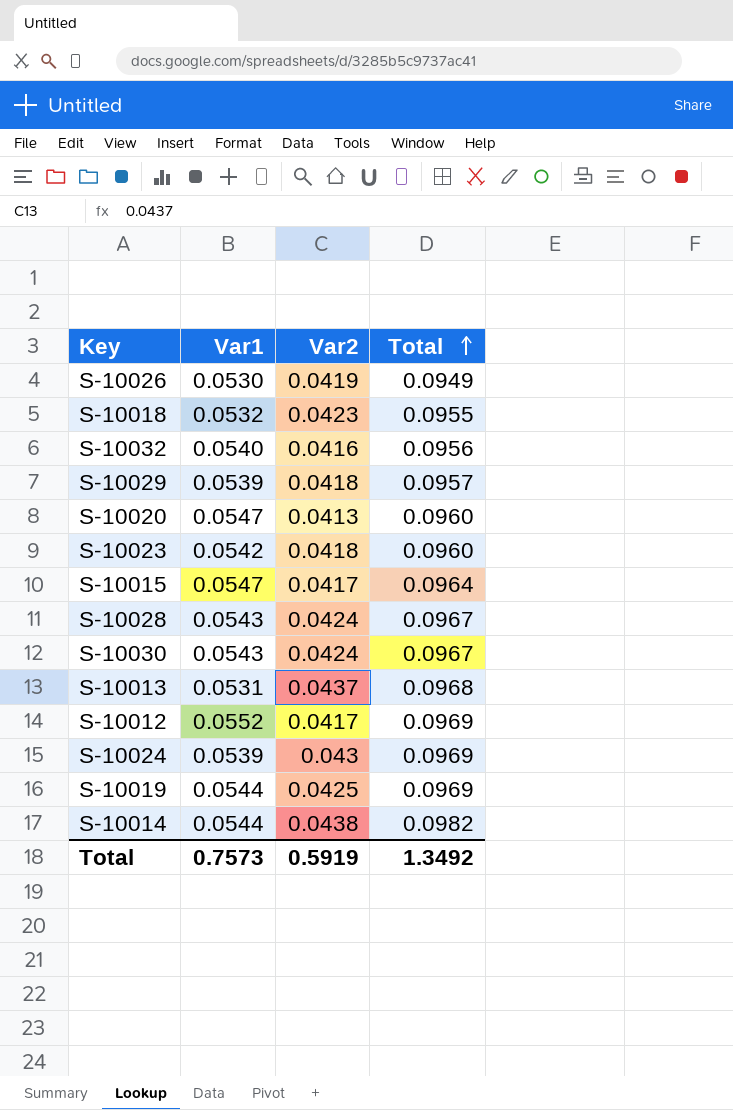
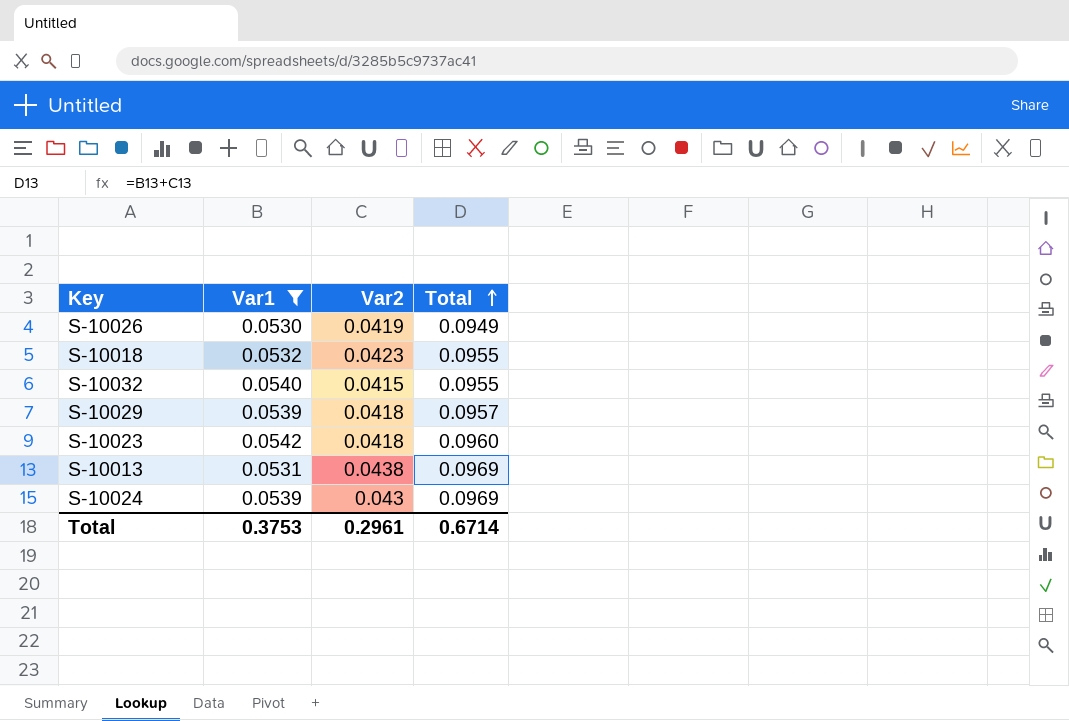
filter: none -> Var1 <= 0.0542
S-10032 | Var2: 0.0416 -> 0.0415
S-10032 | Total: 0.0956 -> 0.0955
S-10013 | Var2: 0.0437 -> 0.0438
S-10013 | Total: 0.0968 -> 0.0969
Total | Var1: 0.7573 -> 0.3753
Total | Var2: 0.5919 -> 0.2961
Total | Total: 1.3492 -> 0.6714

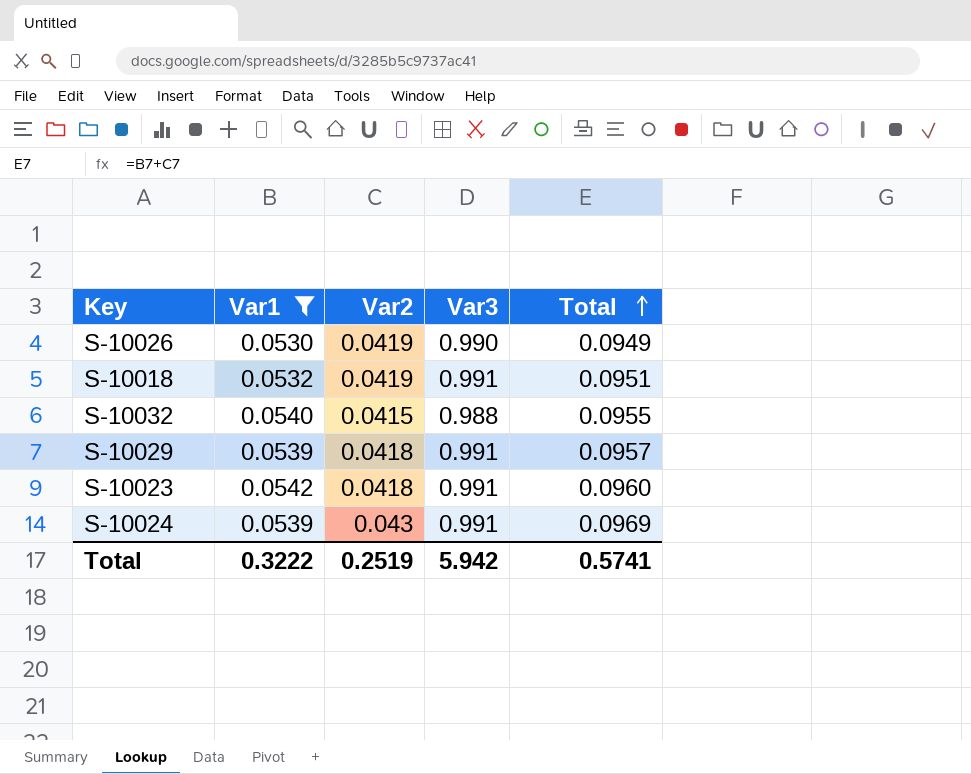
column Var3 | position: none -> 4
row S-10013: 0.0531 | 0.0438 | 0.0969 -> none
S-10018 | Var2: 0.0423 -> 0.0419
S-10018 | Total: 0.0955 -> 0.0951
Total | Var1: 0.3753 -> 0.3222
Total | Var2: 0.2961 -> 0.2519
Total | Total: 0.6714 -> 0.5741

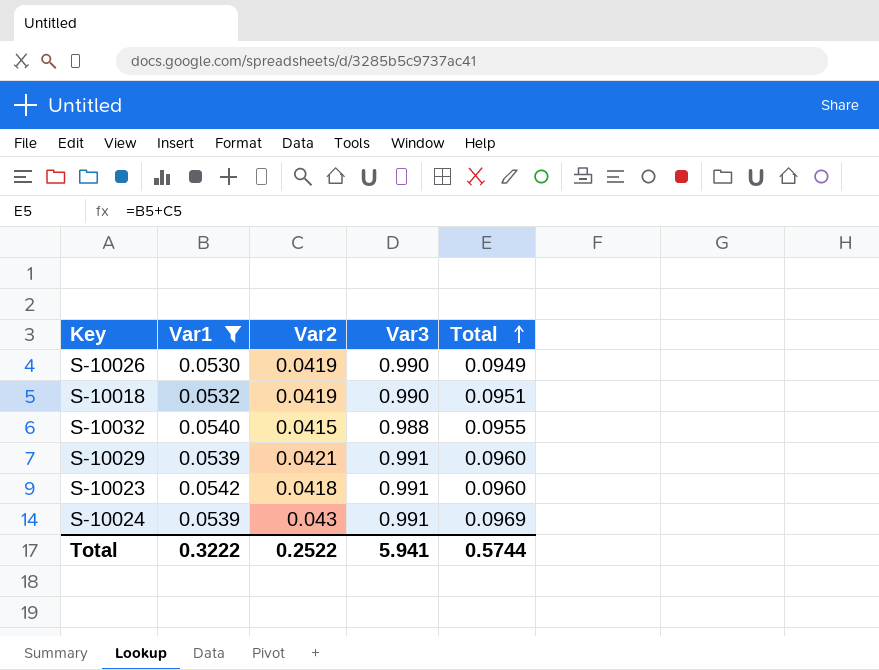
S-10018 | Var3: 0.991 -> 0.990
S-10029 | Var2: 0.0418 -> 0.0421
S-10029 | Total: 0.0957 -> 0.0960
Total | Var2: 0.2519 -> 0.2522
Total | Var3: 5.942 -> 5.941
Total | Total: 0.5741 -> 0.5744

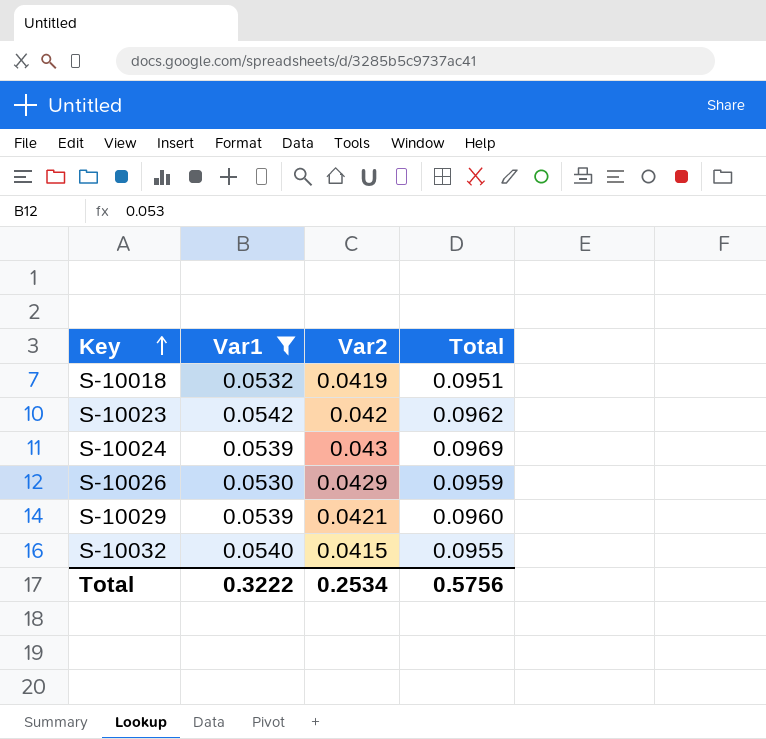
row order: Total ascending -> Key ascending
column Var3 | position: 4 -> none
S-10023 | Var2: 0.0418 -> 0.042
S-10023 | Total: 0.0960 -> 0.0962
S-10026 | Var2: 0.0419 -> 0.0429
S-10026 | Total: 0.0949 -> 0.0959
Total | Var2: 0.2522 -> 0.2534
Total | Total: 0.5744 -> 0.5756

